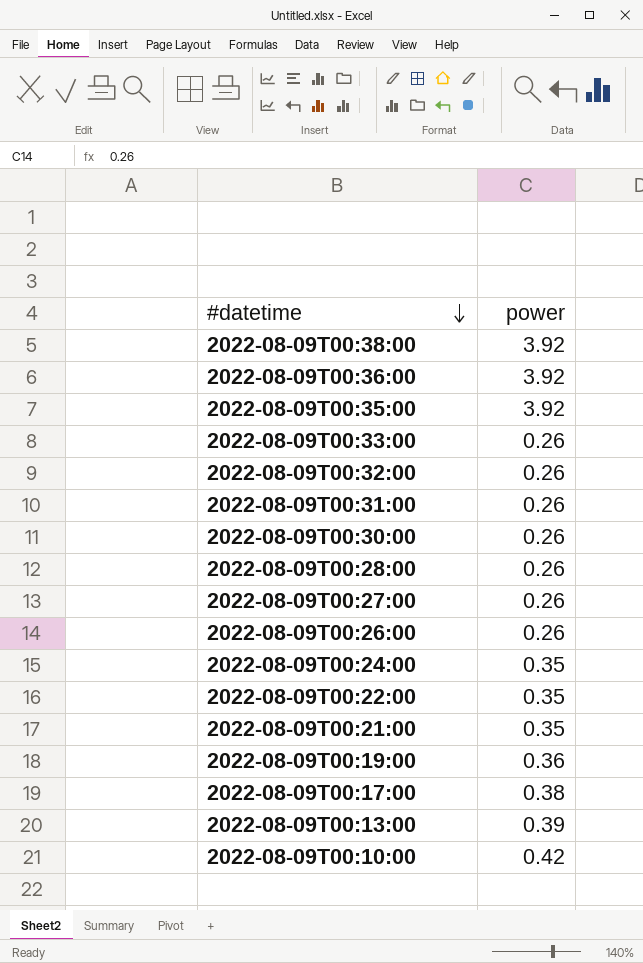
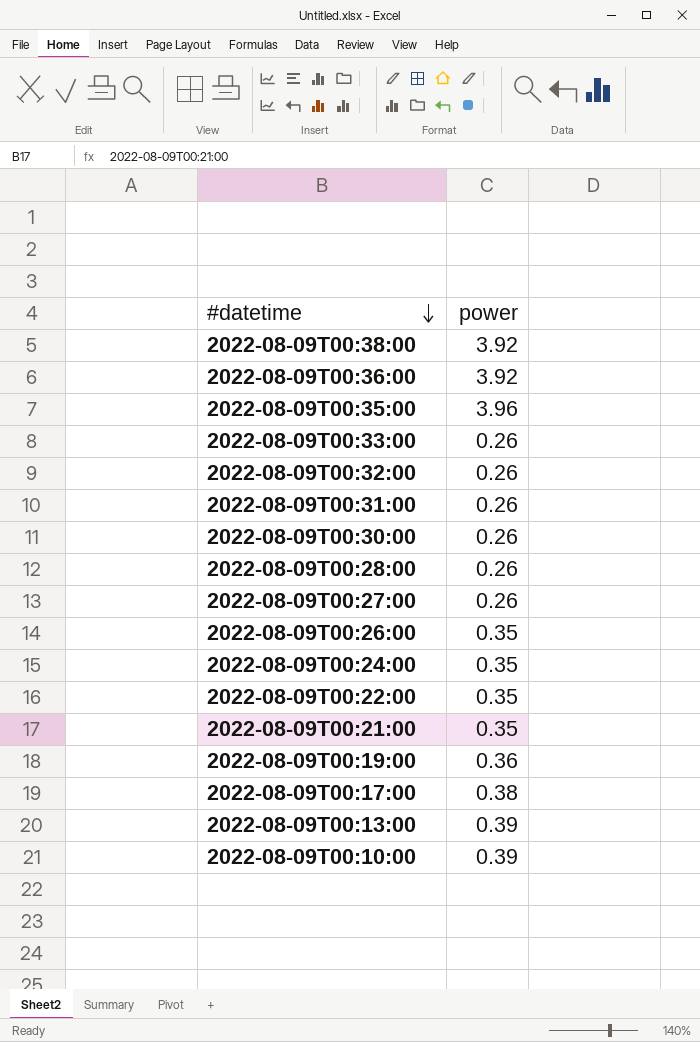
2022-08-09T00:35:00 | power: 3.92 -> 3.96
2022-08-09T00:26:00 | power: 0.26 -> 0.35
2022-08-09T00:10:00 | power: 0.42 -> 0.39

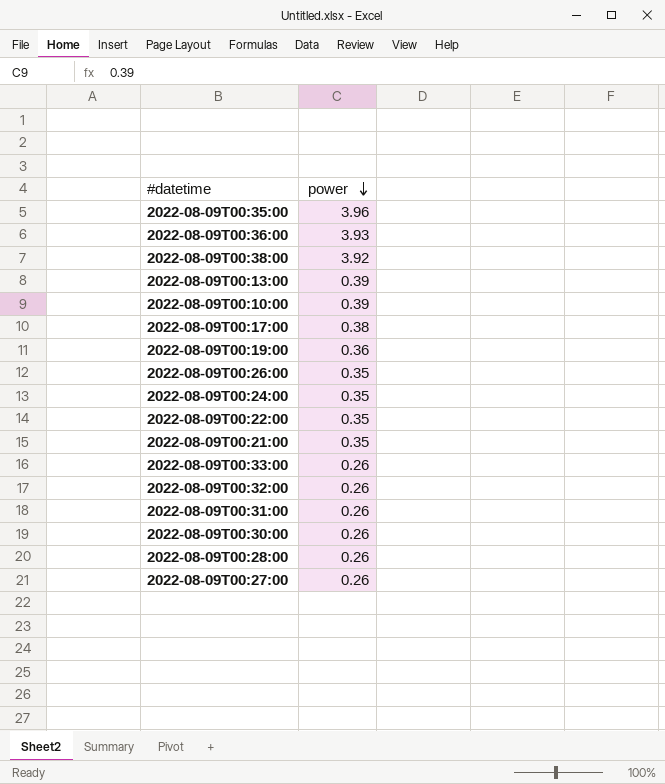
row order: #datetime descending -> power descending
2022-08-09T00:36:00 | power: 3.92 -> 3.93

